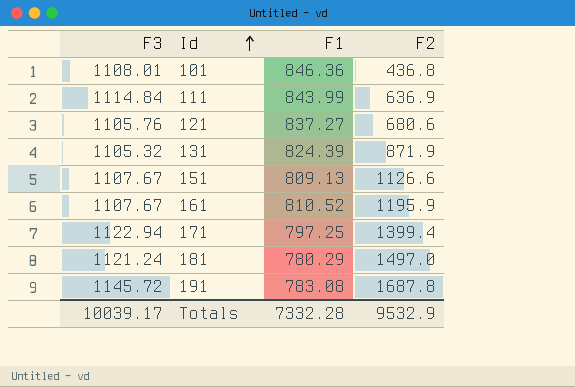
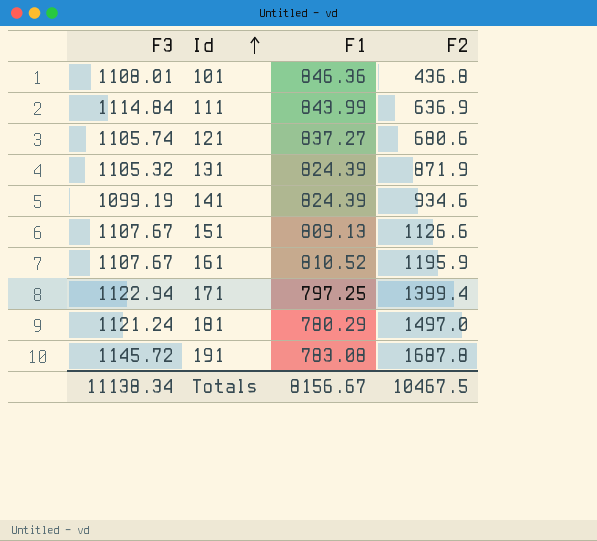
121 | F3: 1105.76 -> 1105.74
row 141: none -> 1099.19 | 824.39 | 934.6
Totals | F3: 10039.17 -> 11138.34
Totals | F1: 7332.28 -> 8156.67
Totals | F2: 9532.9 -> 10467.5

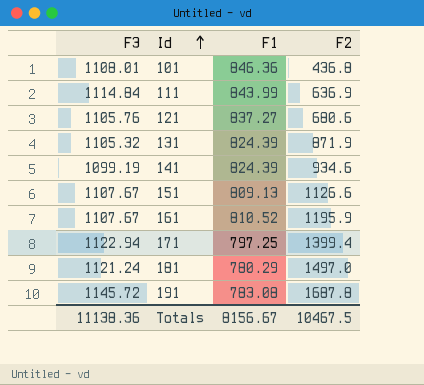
121 | F3: 1105.74 -> 1105.76
Totals | F3: 11138.34 -> 11138.36

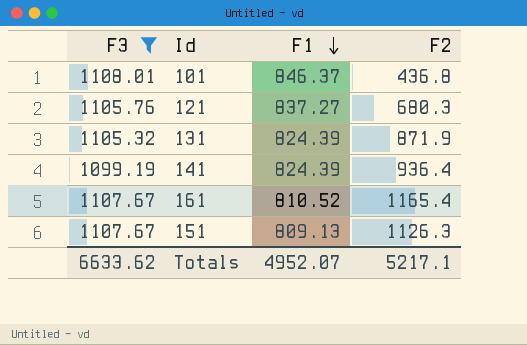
filter: none -> F3 <= 1108.01
row order: Id ascending -> F1 descending
101 | F1: 846.36 -> 846.37
121 | F2: 680.6 -> 680.3
141 | F2: 934.6 -> 936.4
161 | F2: 1195.9 -> 1165.4
151 | F2: 1126.6 -> 1126.3
Totals | F3: 11138.36 -> 6633.62
Totals | F1: 8156.67 -> 4952.07
Totals | F2: 10467.5 -> 5217.1

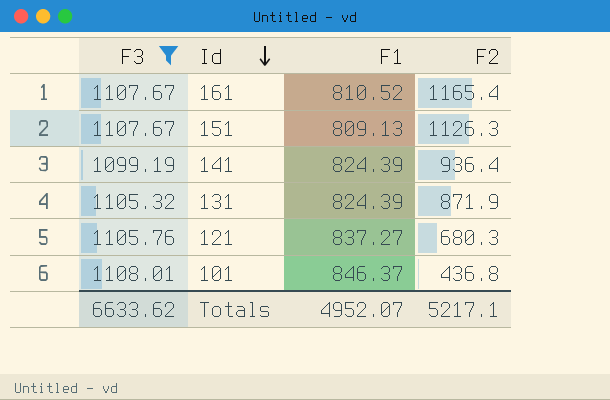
row order: F1 descending -> Id descending

